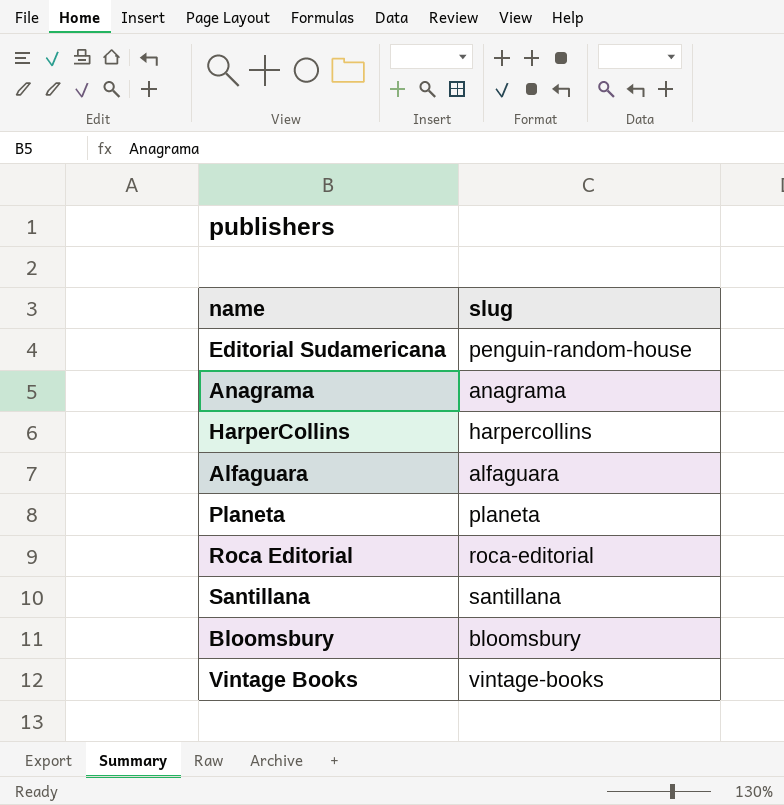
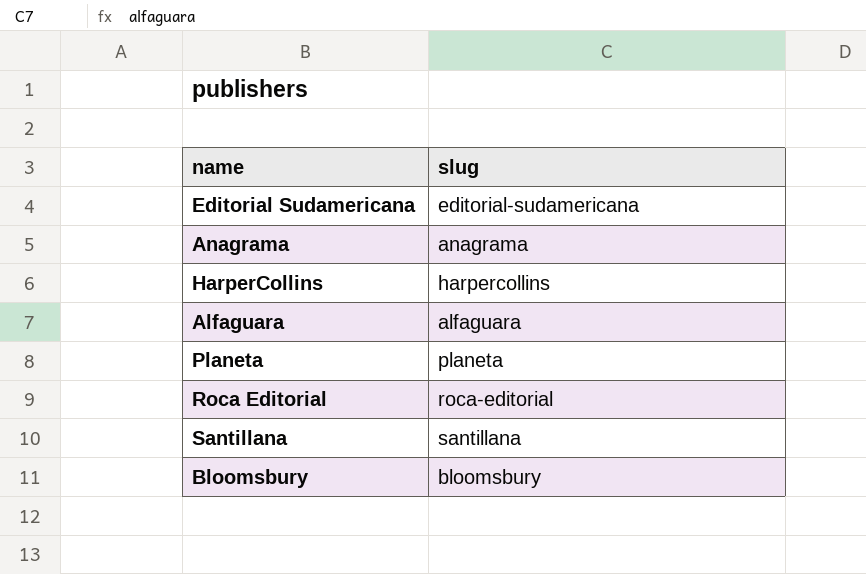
row Vintage Books: vintage-books -> none
Editorial Sudamericana | slug: penguin-random-house -> editorial-sudamericana

